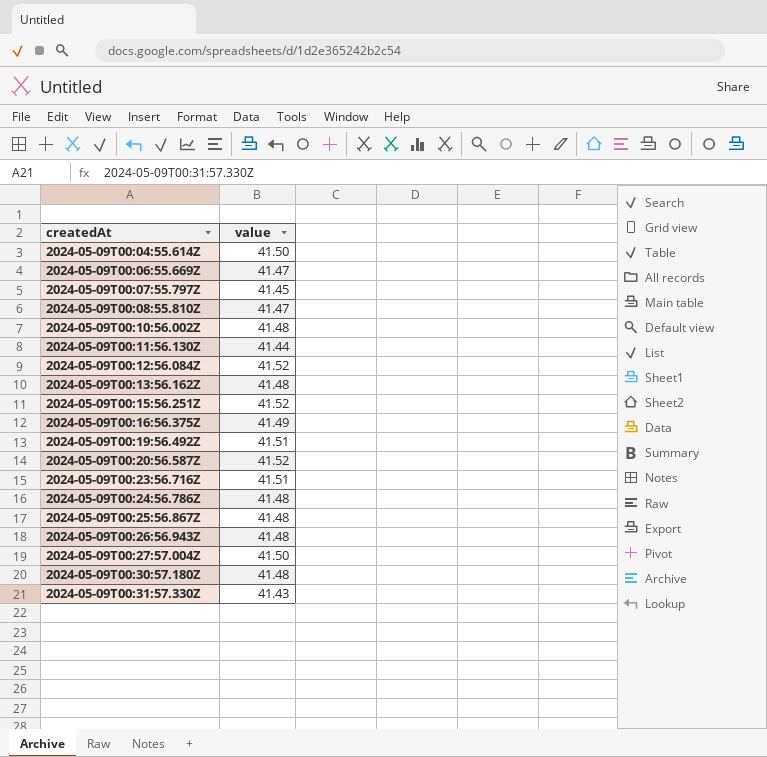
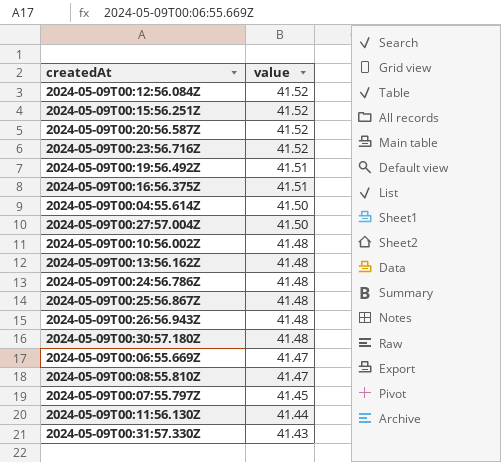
row order: createdAt ascending -> value descending
2024-05-09T00:23:56.716Z | value: 41.51 -> 41.52
2024-05-09T00:16:56.375Z | value: 41.49 -> 41.51

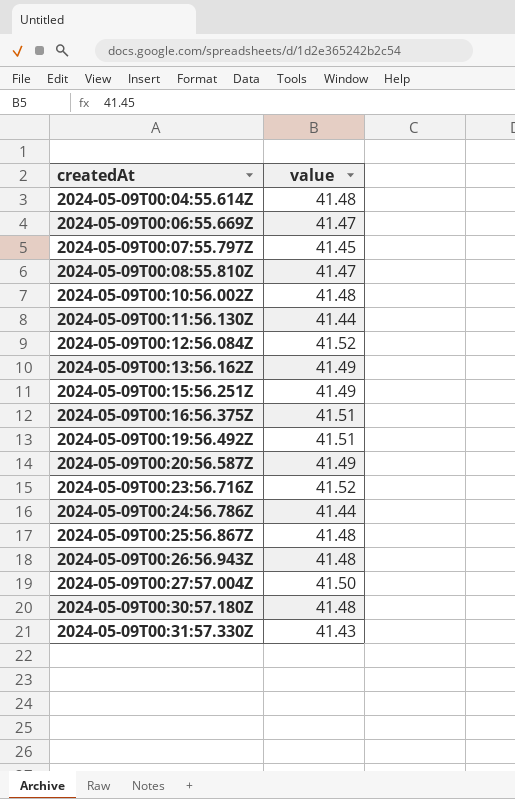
row order: value descending -> createdAt ascending
2024-05-09T00:04:55.614Z | value: 41.50 -> 41.48
2024-05-09T00:13:56.162Z | value: 41.48 -> 41.49
2024-05-09T00:15:56.251Z | value: 41.52 -> 41.49
2024-05-09T00:20:56.587Z | value: 41.52 -> 41.49
2024-05-09T00:24:56.786Z | value: 41.48 -> 41.44

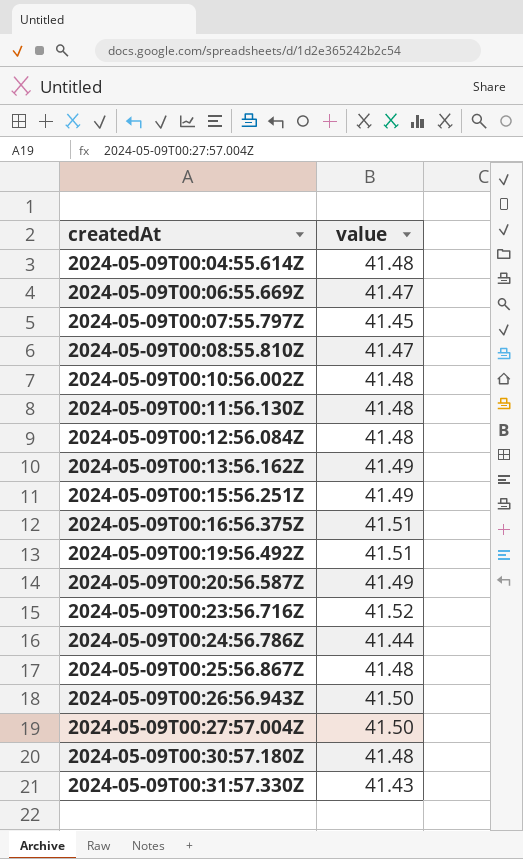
2024-05-09T00:11:56.130Z | value: 41.44 -> 41.48
2024-05-09T00:12:56.084Z | value: 41.52 -> 41.48
2024-05-09T00:26:56.943Z | value: 41.48 -> 41.50

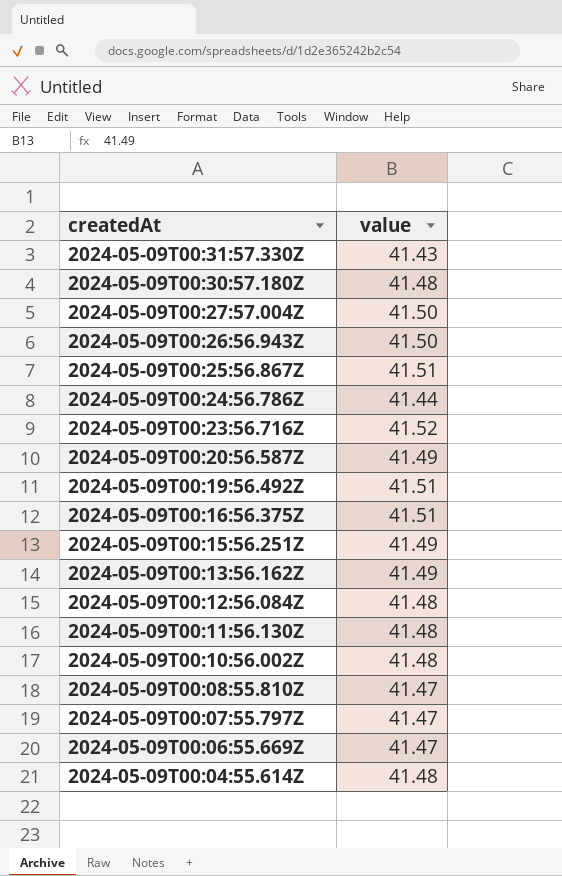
row order: createdAt ascending -> createdAt descending
2024-05-09T00:25:56.867Z | value: 41.48 -> 41.51
2024-05-09T00:07:55.797Z | value: 41.45 -> 41.47

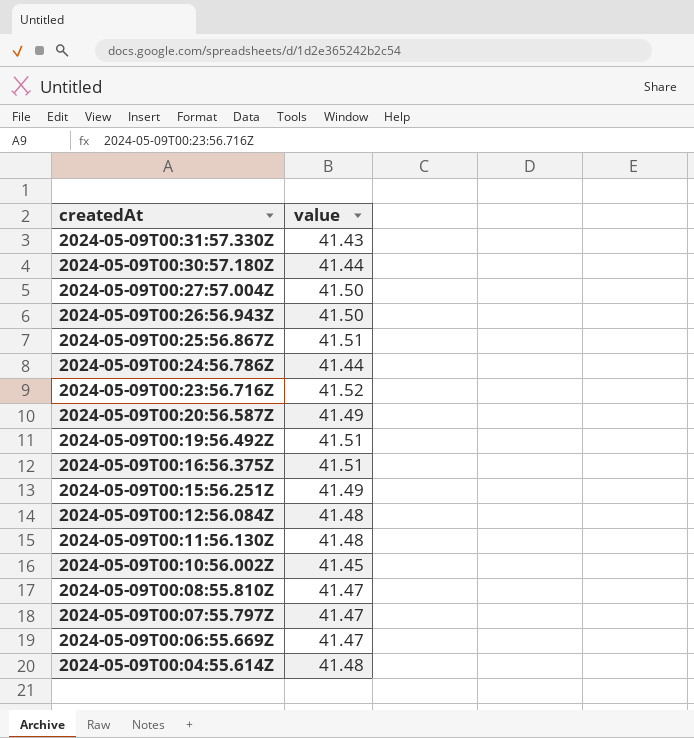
row 2024-05-09T00:13:56.162Z: 41.49 -> none
2024-05-09T00:30:57.180Z | value: 41.48 -> 41.44
2024-05-09T00:10:56.002Z | value: 41.48 -> 41.45

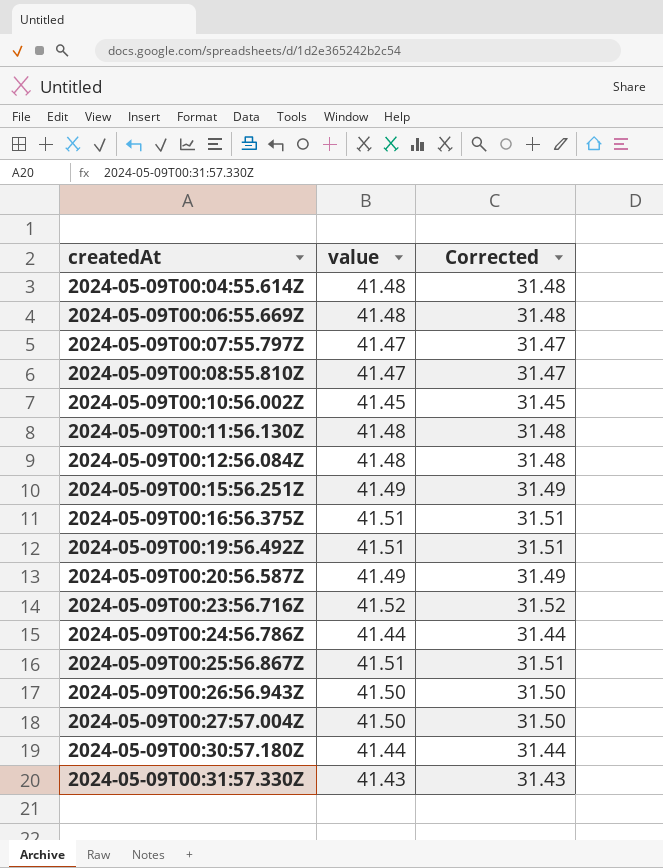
row order: createdAt descending -> createdAt ascending
column Corrected | formula: none -> [value] - 10
2024-05-09T00:06:55.669Z | value: 41.47 -> 41.48

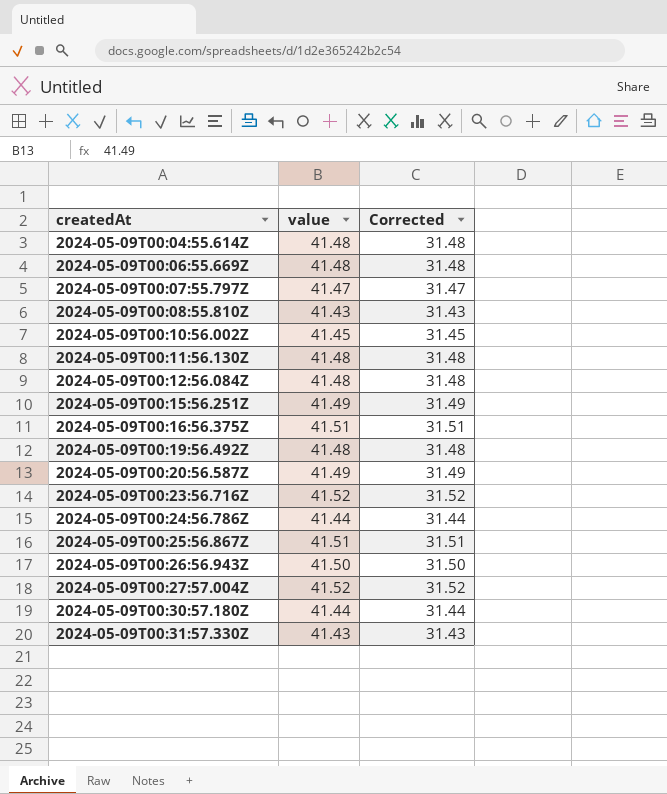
2024-05-09T00:08:55.810Z | value: 41.47 -> 41.43
2024-05-09T00:08:55.810Z | Corrected: 31.47 -> 31.43
2024-05-09T00:19:56.492Z | value: 41.51 -> 41.48
2024-05-09T00:19:56.492Z | Corrected: 31.51 -> 31.48
2024-05-09T00:27:57.004Z | value: 41.50 -> 41.52
2024-05-09T00:27:57.004Z | Corrected: 31.50 -> 31.52

